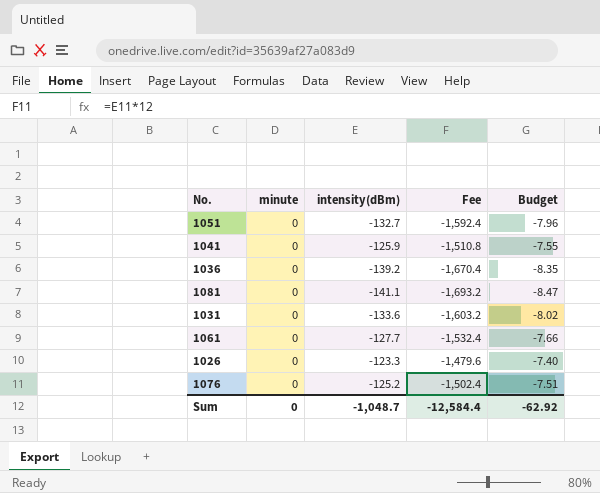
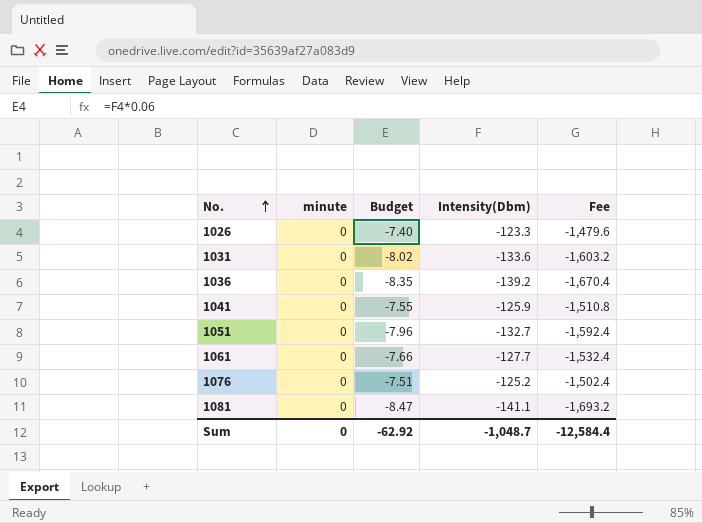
row order: none -> No. ascending
column Budget | position: 5 -> 3
column name: intensity(dBm) -> Intensity(Dbm)

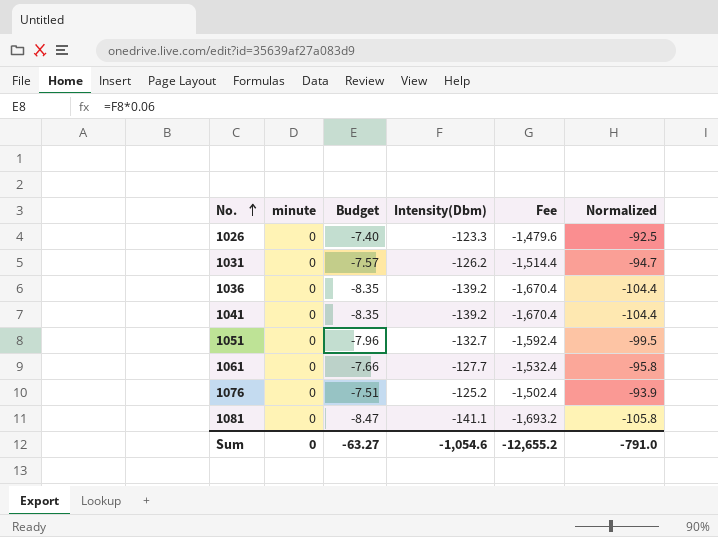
column Normalized | formula: none -> [Intensity(Dbm)] * 0.75
1031 | Budget: -8.02 -> -7.57
1031 | Intensity(Dbm): -133.6 -> -126.2
1031 | Fee: -1,603.2 -> -1,514.4
1041 | Budget: -7.55 -> -8.35
1041 | Intensity(Dbm): -125.9 -> -139.2
1041 | Fee: -1,510.8 -> -1,670.4
Sum | Budget: -62.92 -> -63.27
Sum | Intensity(Dbm): -1,048.7 -> -1,054.6
Sum | Fee: -12,584.4 -> -12,655.2

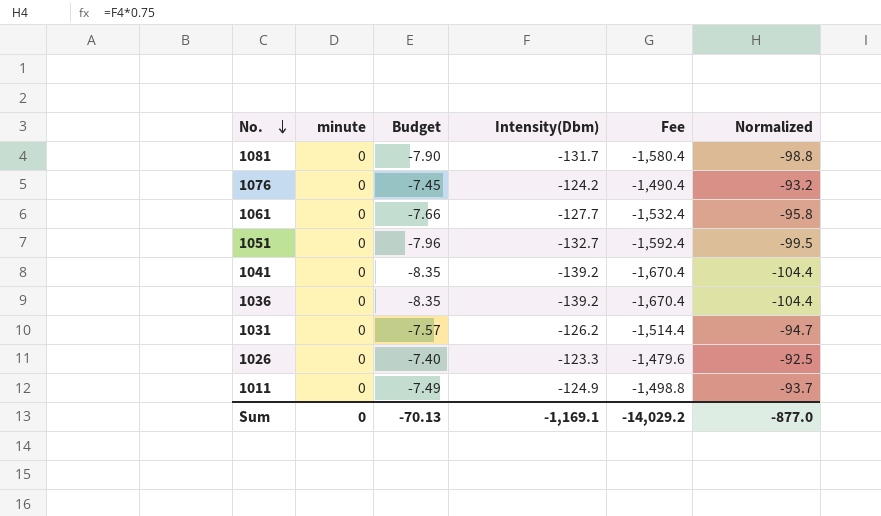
row order: No. ascending -> No. descending
1081 | Budget: -8.47 -> -7.90
1081 | Intensity(Dbm): -141.1 -> -131.7
1081 | Fee: -1,693.2 -> -1,580.4
1081 | Normalized: -105.8 -> -98.8
1076 | Budget: -7.51 -> -7.45
1076 | Intensity(Dbm): -125.2 -> -124.2
1076 | Fee: -1,502.4 -> -1,490.4
1076 | Normalized: -93.9 -> -93.2
row 1011: none -> 0 | -7.49 | -124.9 | -1,498.8 | -93.7
Sum | Budget: -63.27 -> -70.13
Sum | Intensity(Dbm): -1,054.6 -> -1,169.1
Sum | Fee: -12,655.2 -> -14,029.2
Sum | Normalized: -791.0 -> -877.0

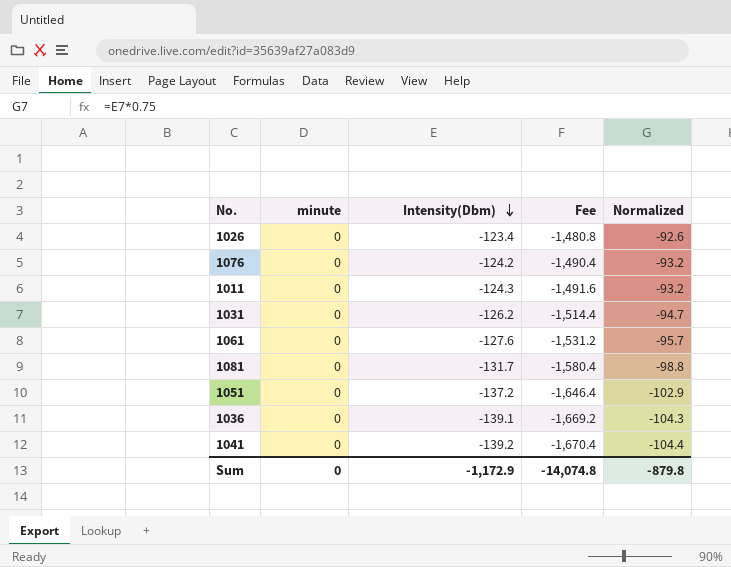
row order: No. descending -> Intensity(Dbm) descending
column Budget | formula: [Intensity(Dbm)] * 0.06 -> none
1026 | Intensity(Dbm): -123.3 -> -123.4
1026 | Fee: -1,479.6 -> -1,480.8
1026 | Normalized: -92.5 -> -92.6
1011 | Intensity(Dbm): -124.9 -> -124.3
1011 | Fee: -1,498.8 -> -1,491.6
1011 | Normalized: -93.7 -> -93.2
1061 | Intensity(Dbm): -127.7 -> -127.6
1061 | Fee: -1,532.4 -> -1,531.2
1061 | Normalized: -95.8 -> -95.7
1051 | Intensity(Dbm): -132.7 -> -137.2
1051 | Fee: -1,592.4 -> -1,646.4
1051 | Normalized: -99.5 -> -102.9
1036 | Intensity(Dbm): -139.2 -> -139.1
1036 | Fee: -1,670.4 -> -1,669.2
1036 | Normalized: -104.4 -> -104.3
Sum | Intensity(Dbm): -1,169.1 -> -1,172.9
Sum | Fee: -14,029.2 -> -14,074.8
Sum | Normalized: -877.0 -> -879.8

